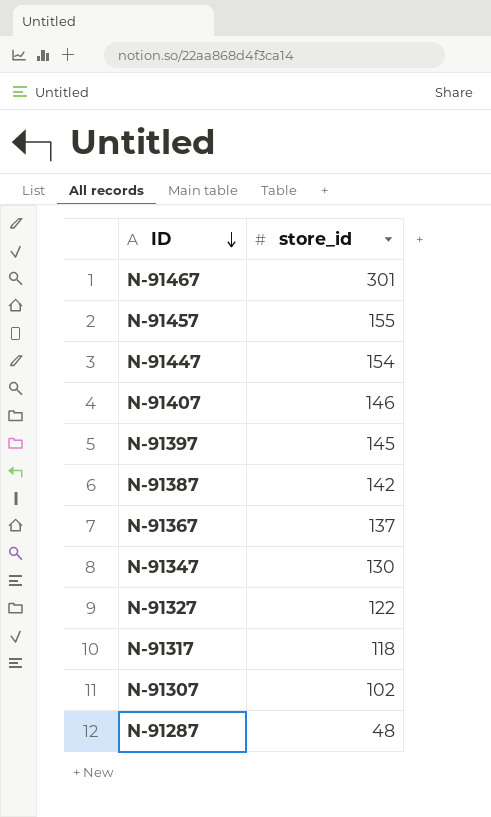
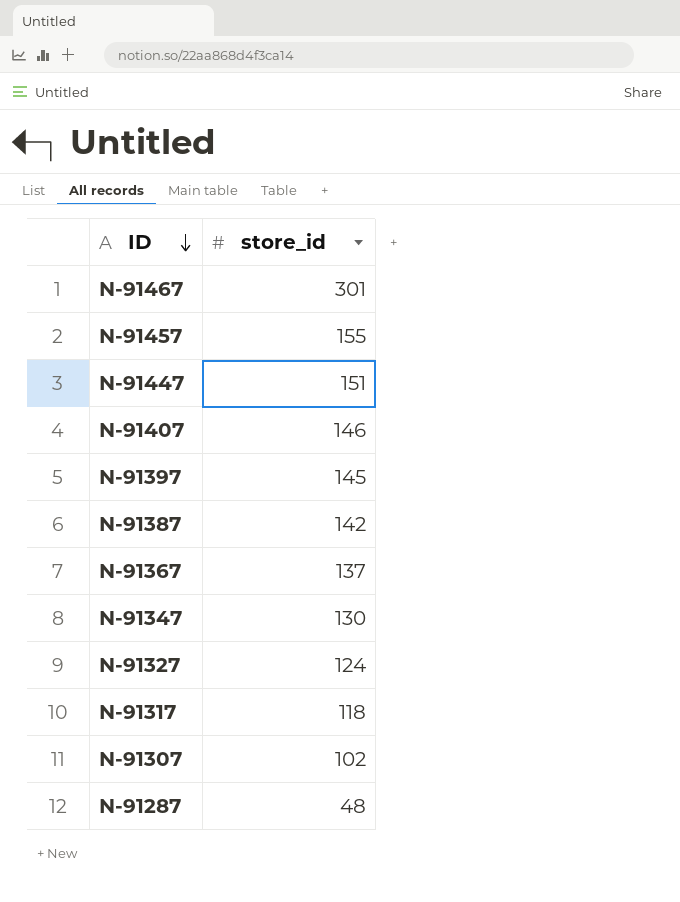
N-91447 | store_id: 154 -> 151
N-91327 | store_id: 122 -> 124

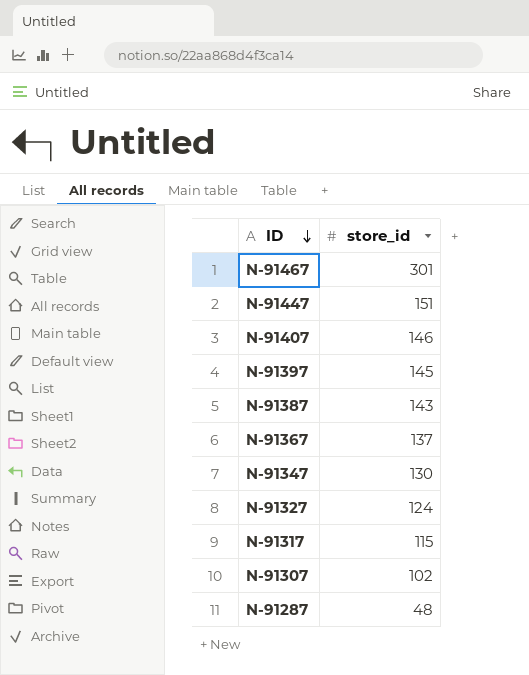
row N-91457: 155 -> none
N-91387 | store_id: 142 -> 143
N-91317 | store_id: 118 -> 115

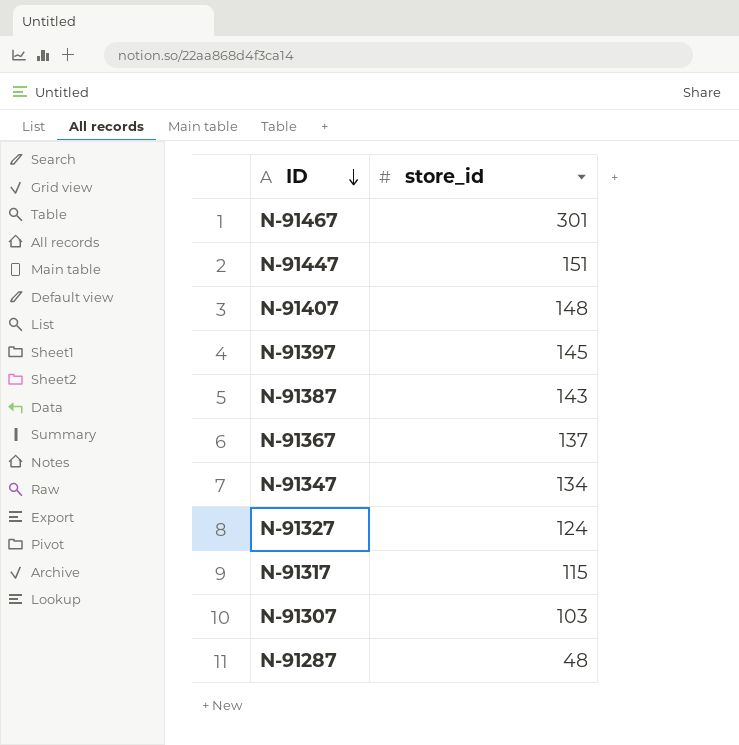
N-91407 | store_id: 146 -> 148
N-91347 | store_id: 130 -> 134
N-91307 | store_id: 102 -> 103

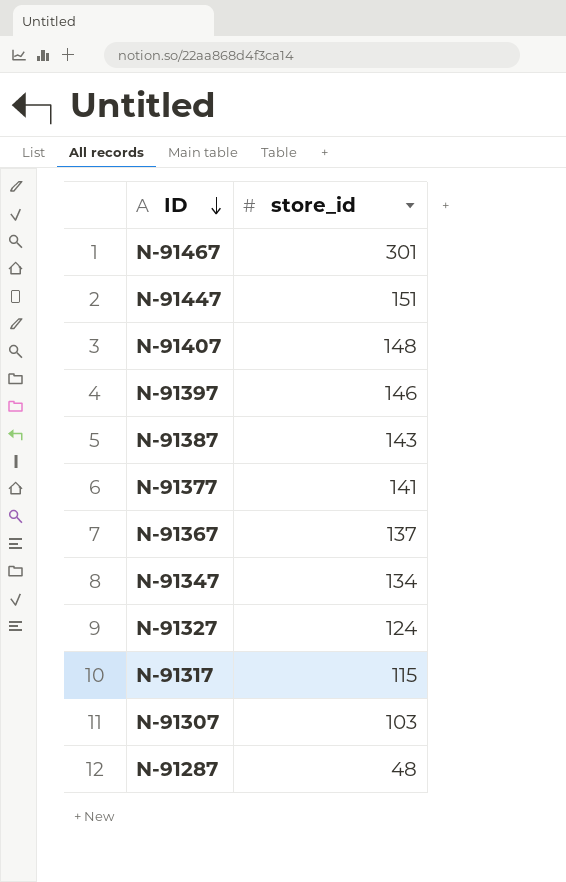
N-91397 | store_id: 145 -> 146
row N-91377: none -> 141

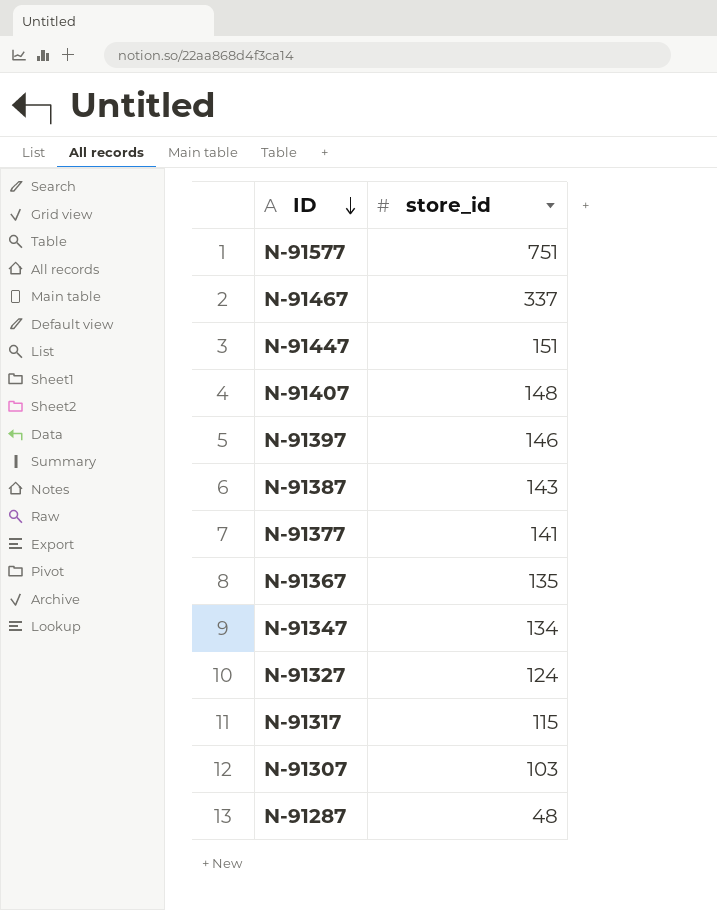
row N-91577: none -> 751
N-91467 | store_id: 301 -> 337
N-91367 | store_id: 137 -> 135

